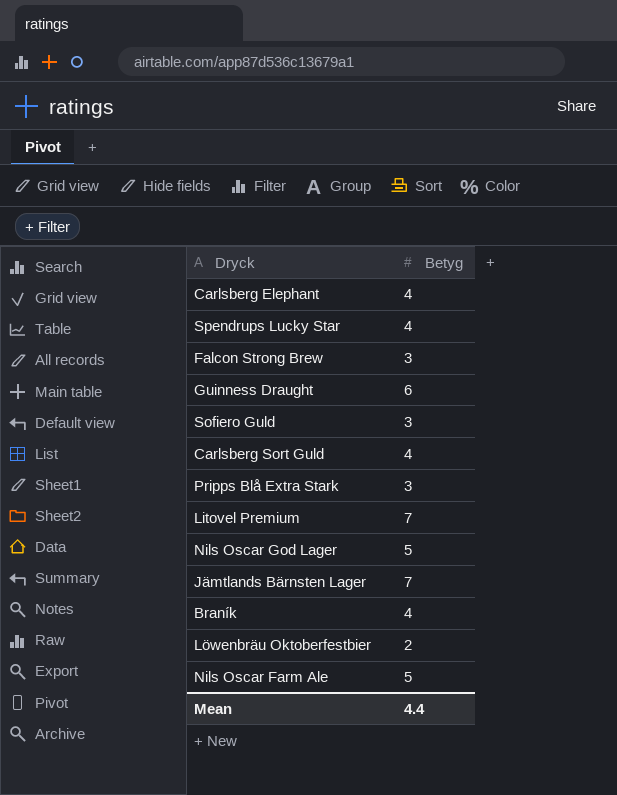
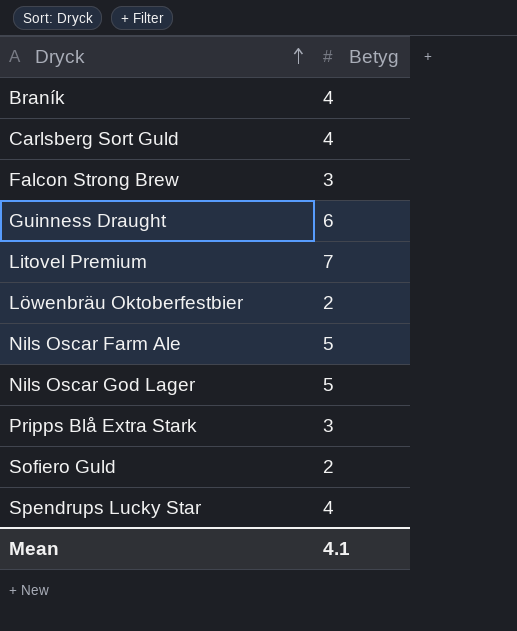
row order: none -> Dryck ascending
row Carlsberg Elephant: 4 -> none
row Jämtlands Bärnsten Lager: 7 -> none
Sofiero Guld | Betyg: 3 -> 2
Mean | Betyg: 4.4 -> 4.1

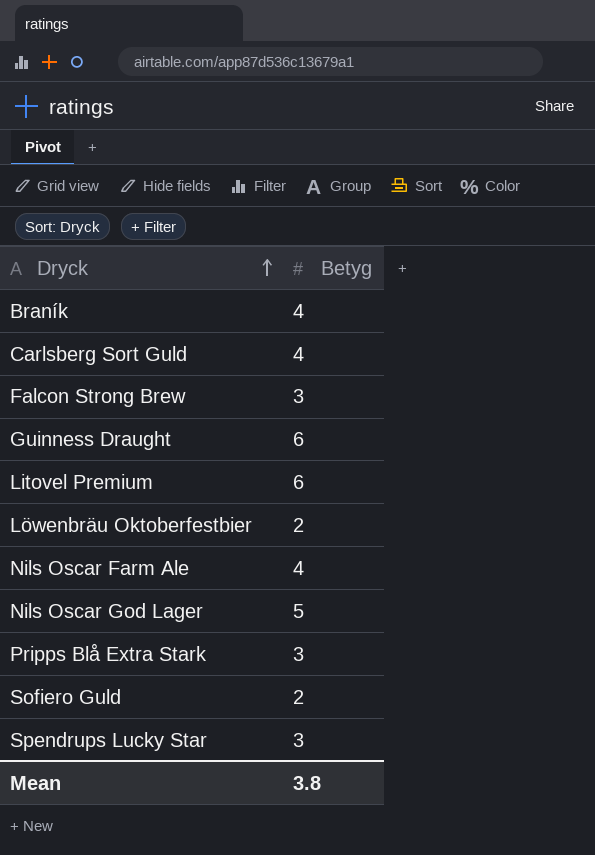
Litovel Premium | Betyg: 7 -> 6
Nils Oscar Farm Ale | Betyg: 5 -> 4
Spendrups Lucky Star | Betyg: 4 -> 3
Mean | Betyg: 4.1 -> 3.8

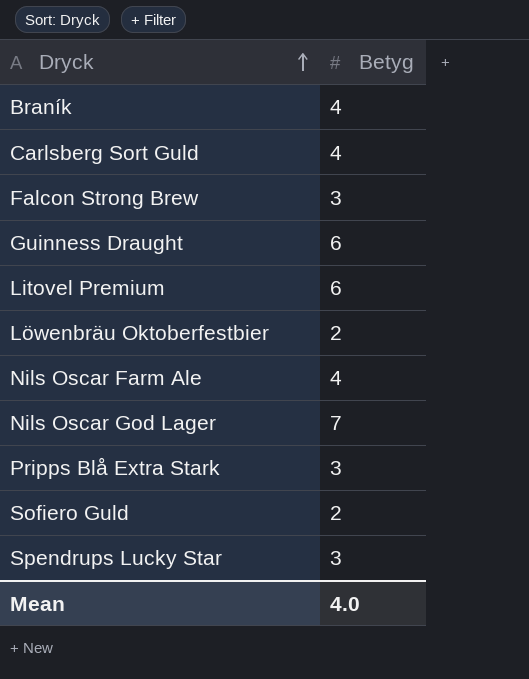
Nils Oscar God Lager | Betyg: 5 -> 7
Mean | Betyg: 3.8 -> 4.0

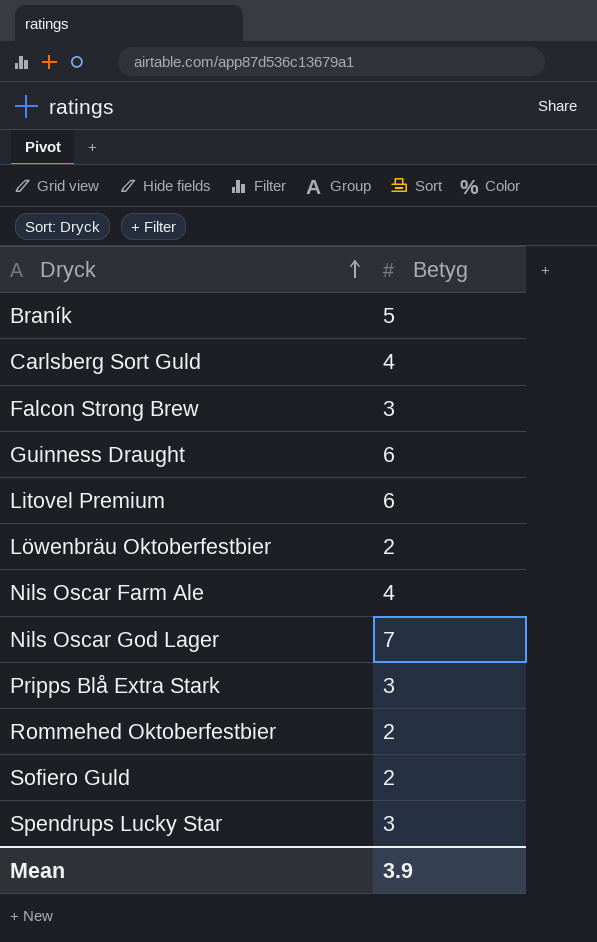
Braník | Betyg: 4 -> 5
row Rommehed Oktoberfestbier: none -> 2
Mean | Betyg: 4.0 -> 3.9

